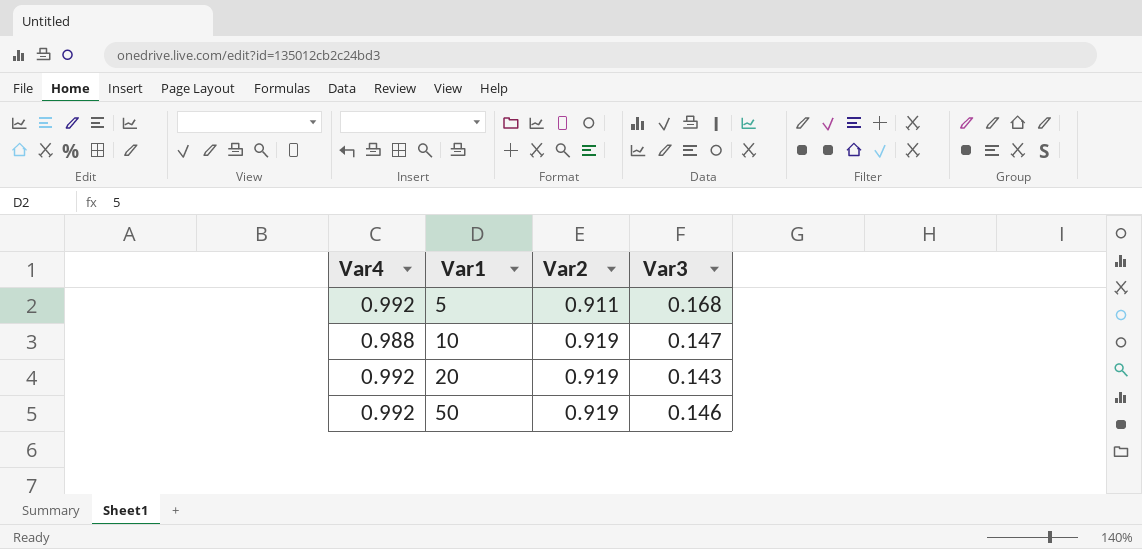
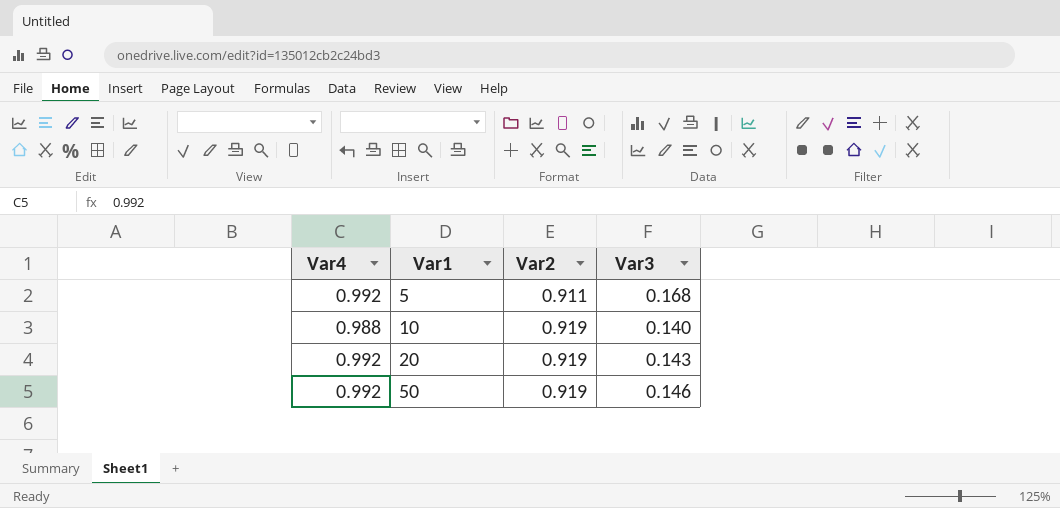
10 | Var3: 0.147 -> 0.140

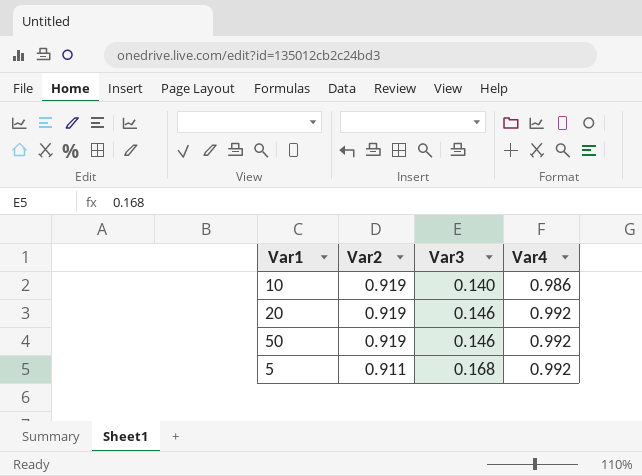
row order: Var1 ascending -> Var2 descending
column Var4 | position: 1 -> 4
10 | Var4: 0.988 -> 0.986
20 | Var3: 0.143 -> 0.146

